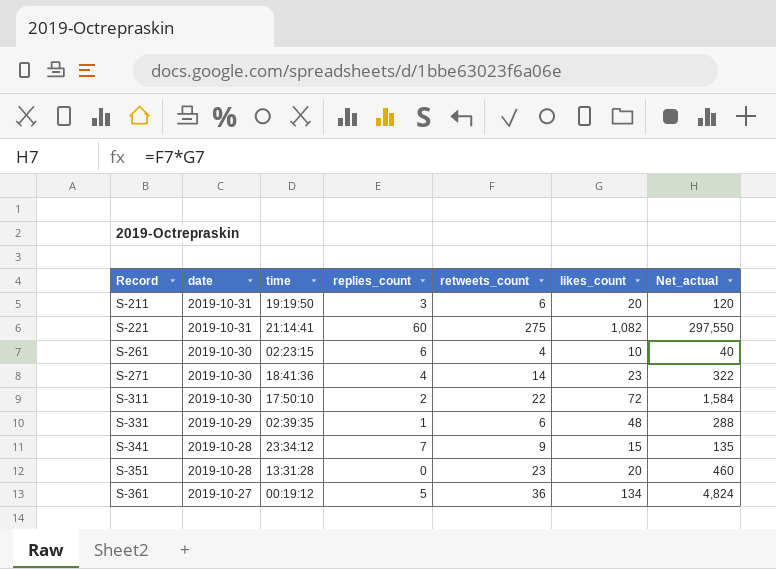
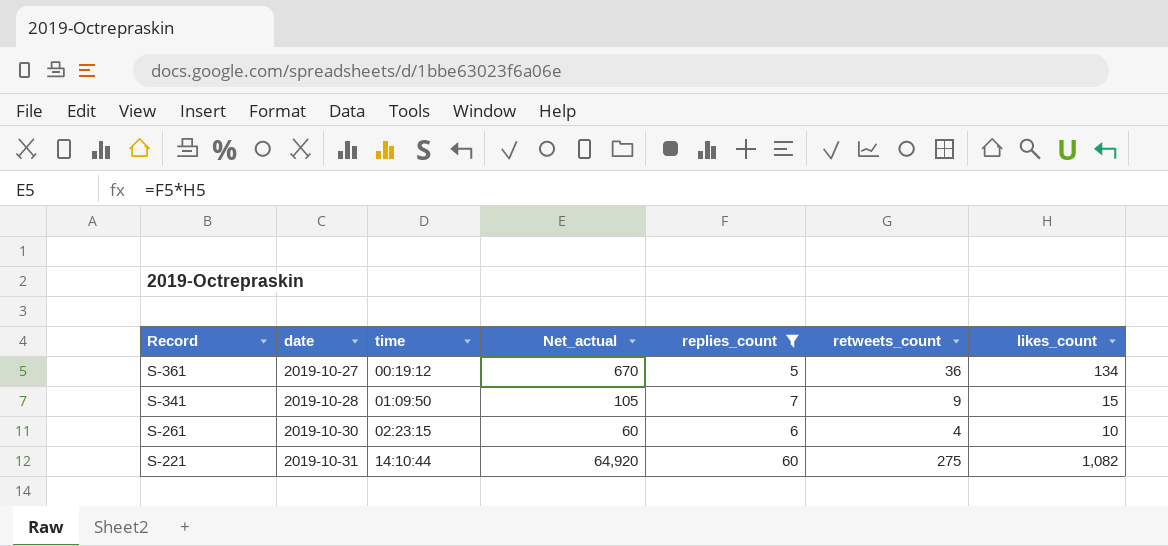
filter: none -> replies_count >= 5
row order: Record ascending -> Record descending
column Net_actual | formula: [retweets_count] * [likes_count] -> [replies_count] * [likes_count]
column Net_actual | position: 7 -> 4
S-341 | time: 23:34:12 -> 01:09:50
S-221 | time: 21:14:41 -> 14:10:44

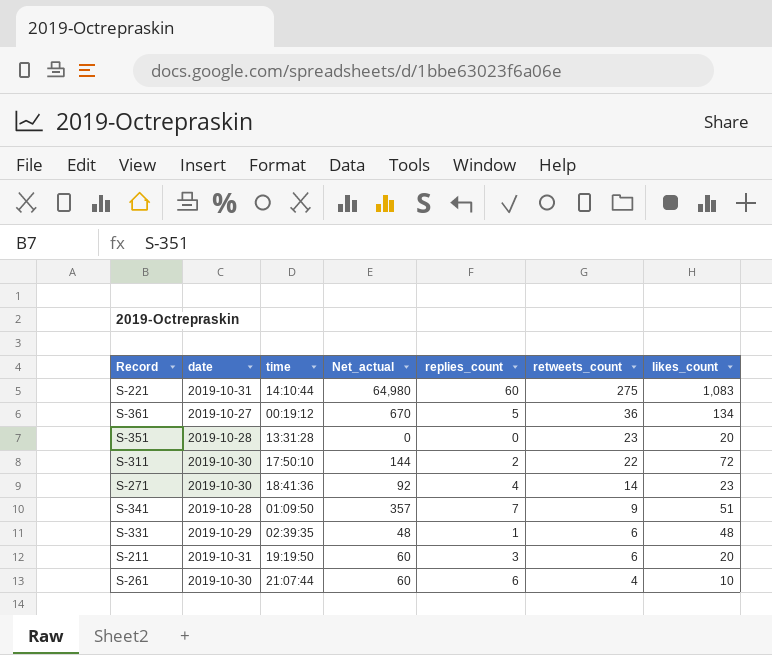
filter: replies_count >= 5 -> none
row order: Record descending -> retweets_count descending
S-221 | Net_actual: 64,920 -> 64,980
S-221 | likes_count: 1,082 -> 1,083
S-341 | Net_actual: 105 -> 357
S-341 | likes_count: 15 -> 51
S-261 | time: 02:23:15 -> 21:07:44

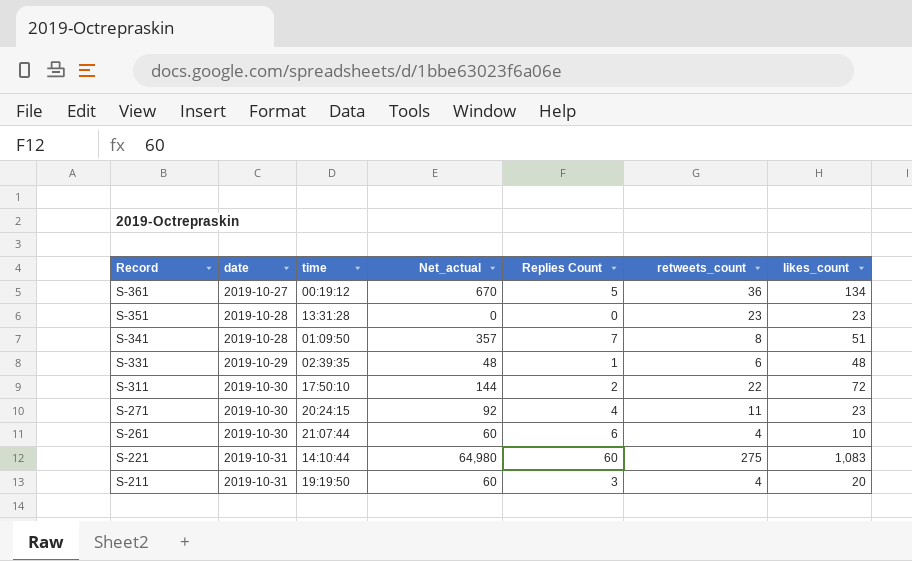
row order: retweets_count descending -> Record descending
column name: replies_count -> Replies Count
S-351 | likes_count: 20 -> 23
S-341 | retweets_count: 9 -> 8
S-271 | time: 18:41:36 -> 20:24:15
S-271 | retweets_count: 14 -> 11
S-211 | retweets_count: 6 -> 4

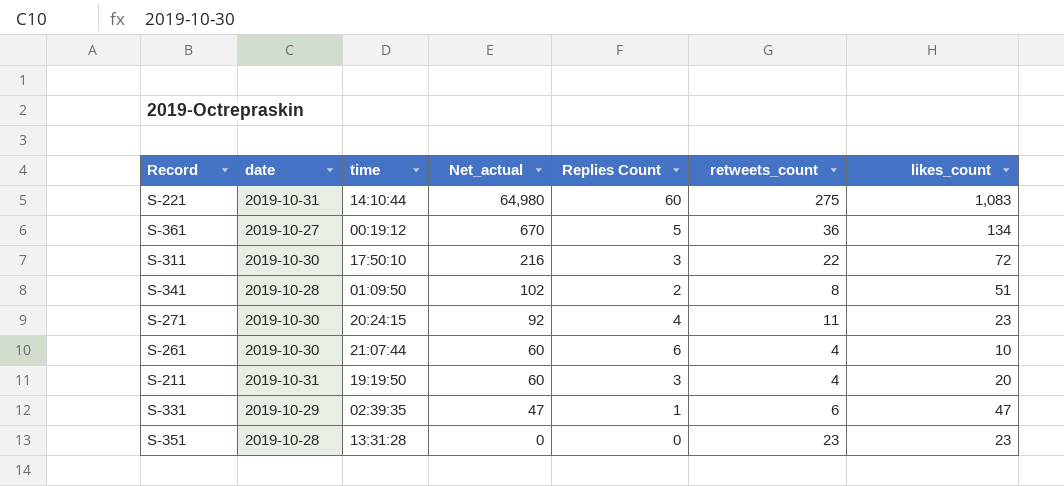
row order: Record descending -> Net_actual descending
S-311 | Net_actual: 144 -> 216
S-311 | Replies Count: 2 -> 3
S-341 | Net_actual: 357 -> 102
S-341 | Replies Count: 7 -> 2
S-331 | Net_actual: 48 -> 47
S-331 | likes_count: 48 -> 47

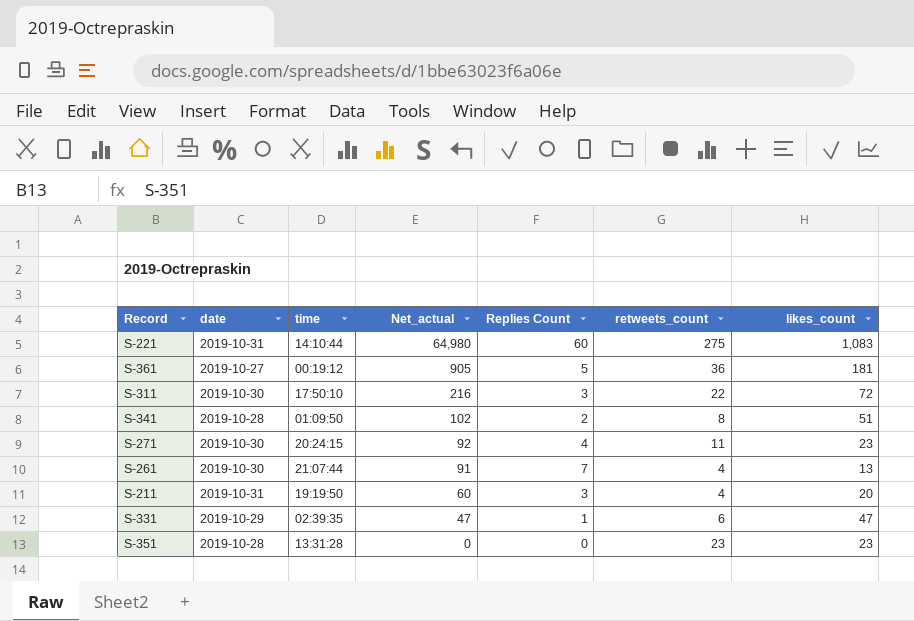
S-361 | Net_actual: 670 -> 905
S-361 | likes_count: 134 -> 181
S-261 | Net_actual: 60 -> 91
S-261 | Replies Count: 6 -> 7
S-261 | likes_count: 10 -> 13

